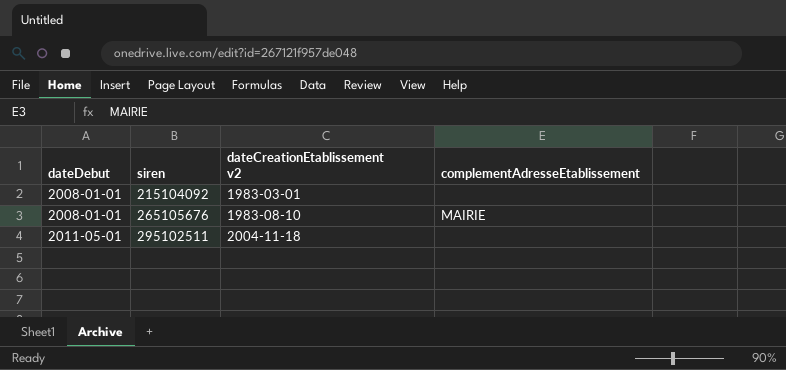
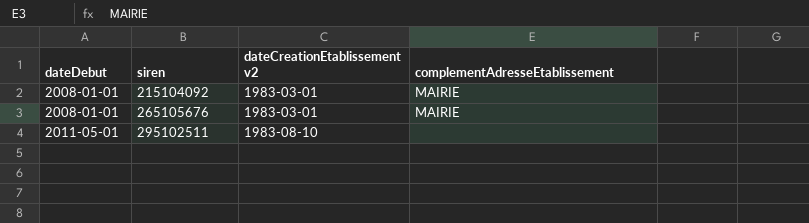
215104092 | complementAdresseEtablissement: none -> MAIRIE
265105676 | dateCreationEtablissement v2: 1983-08-10 -> 1983-03-01
295102511 | dateCreationEtablissement v2: 2004-11-18 -> 1983-08-10

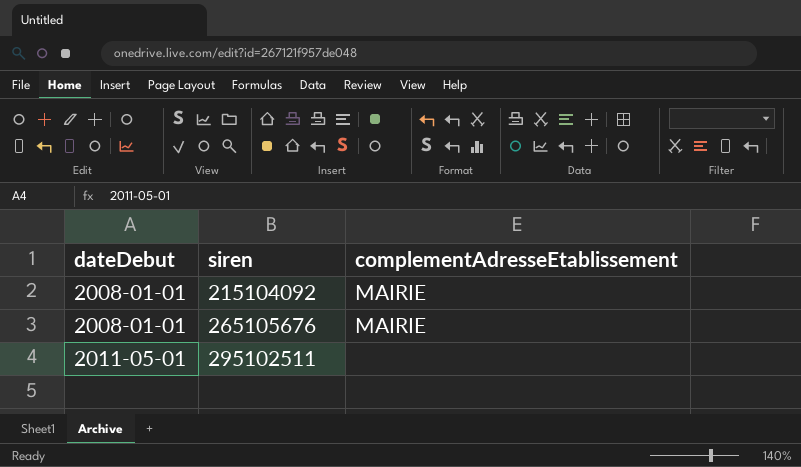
column dateCreationEtablissement v2 | position: 3 -> none

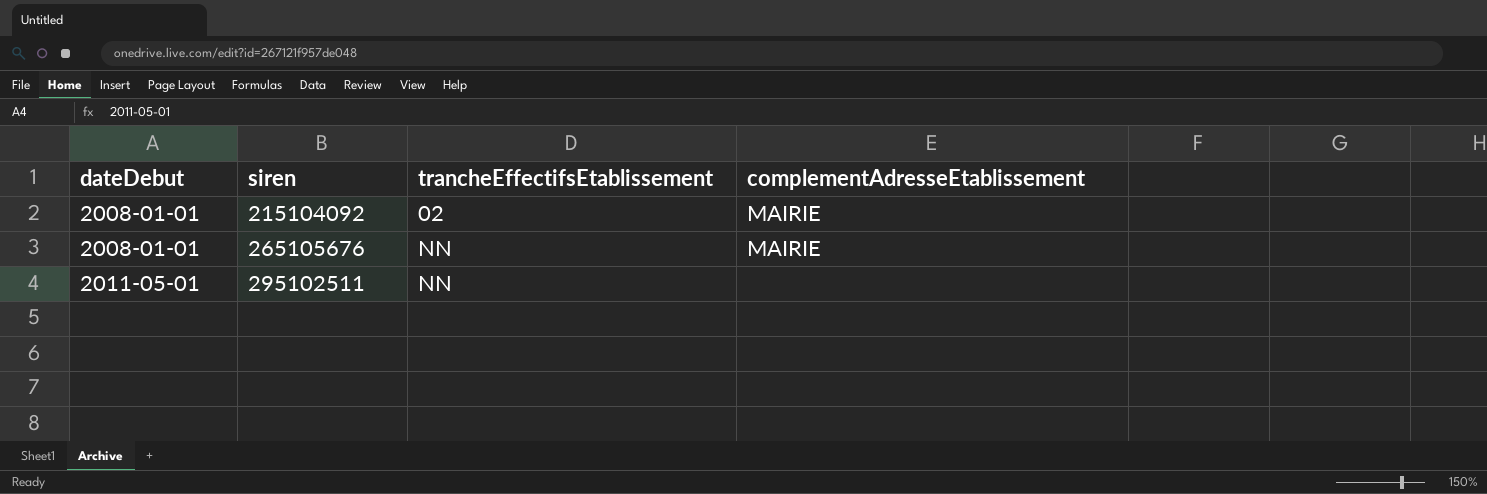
column trancheEffectifsEtablissement | position: none -> 3

